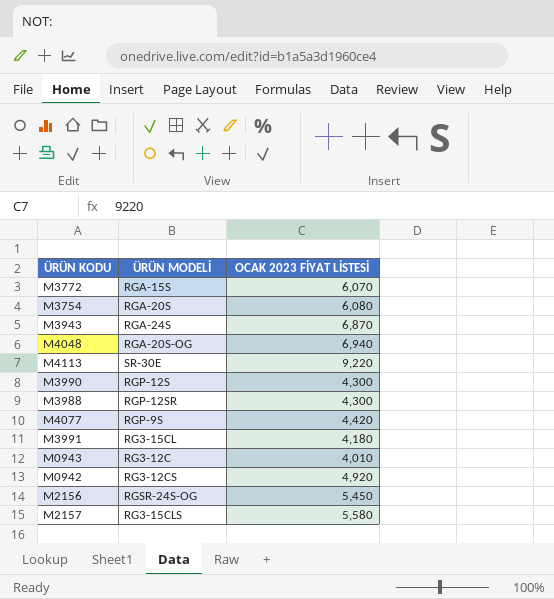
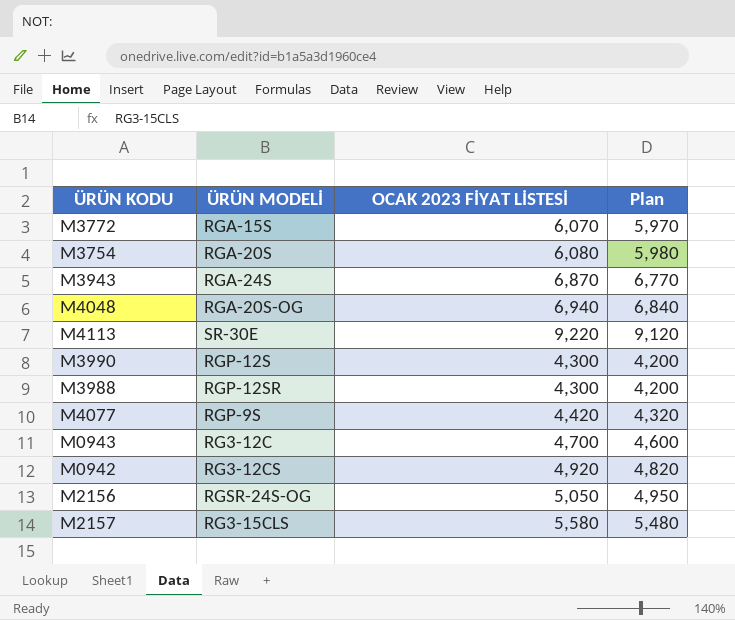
column Plan | formula: none -> [OCAK 2023 FİYAT LİSTESİ] - 100
row M3991: RG3-15CL | 4,180 -> none
M0943 | OCAK 2023 FİYAT LİSTESİ: 4,010 -> 4,700
M2156 | OCAK 2023 FİYAT LİSTESİ: 5,450 -> 5,050

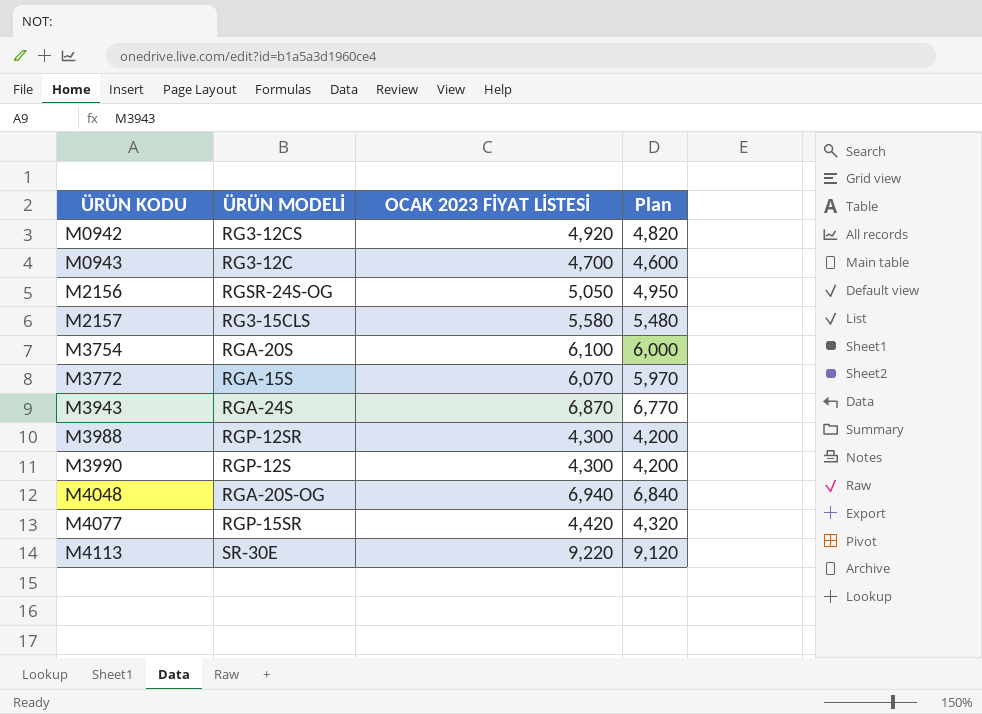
row order: none -> ÜRÜN KODU ascending
M3754 | OCAK 2023 FİYAT LİSTESİ: 6,080 -> 6,100
M3754 | Plan: 5,980 -> 6,000
M4077 | ÜRÜN MODELİ: RGP-9S -> RGP-15SR

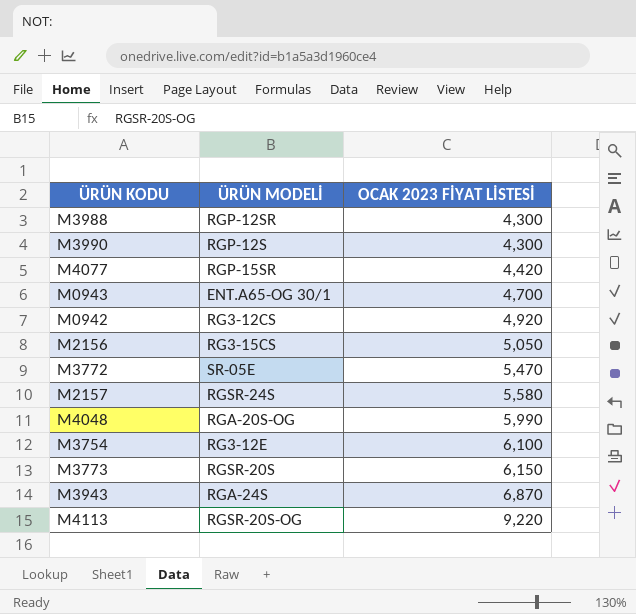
row order: ÜRÜN KODU ascending -> OCAK 2023 FİYAT LİSTESİ ascending
column Plan | formula: [OCAK 2023 FİYAT LİSTESİ] - 100 -> none
M0943 | ÜRÜN MODELİ: RG3-12C -> ENT.A65-OG 30/1
M2156 | ÜRÜN MODELİ: RGSR-24S-OG -> RG3-15CS
M3772 | ÜRÜN MODELİ: RGA-15S -> SR-05E
M3772 | OCAK 2023 FİYAT LİSTESİ: 6,070 -> 5,470
M2157 | ÜRÜN MODELİ: RG3-15CLS -> RGSR-24S
M4048 | OCAK 2023 FİYAT LİSTESİ: 6,940 -> 5,990
M3754 | ÜRÜN MODELİ: RGA-20S -> RG3-12E
row M3773: none -> RGSR-20S | 6,150
M4113 | ÜRÜN MODELİ: SR-30E -> RGSR-20S-OG

